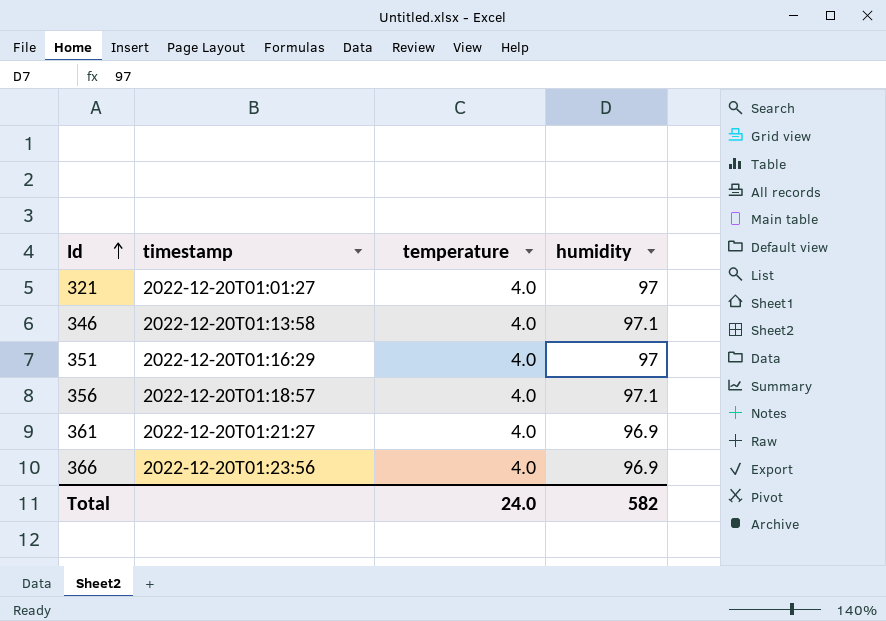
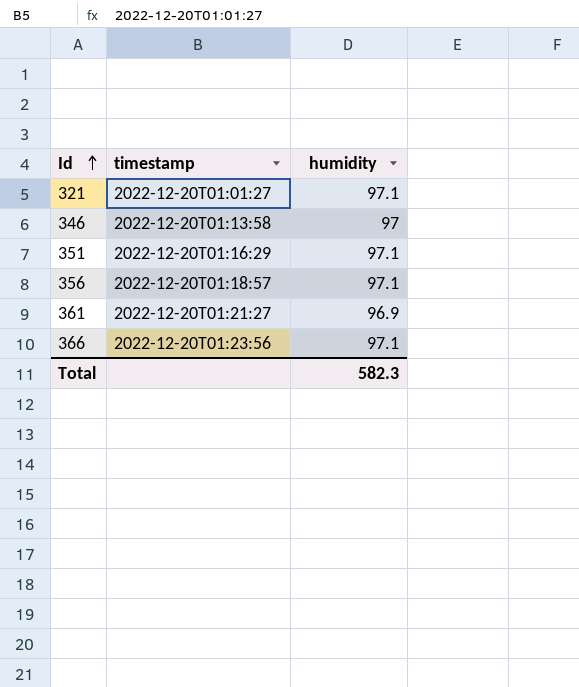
column temperature | position: 3 -> none
321 | humidity: 97 -> 97.1
346 | humidity: 97.1 -> 97
351 | humidity: 97 -> 97.1
366 | humidity: 96.9 -> 97.1
Total | humidity: 582 -> 582.3

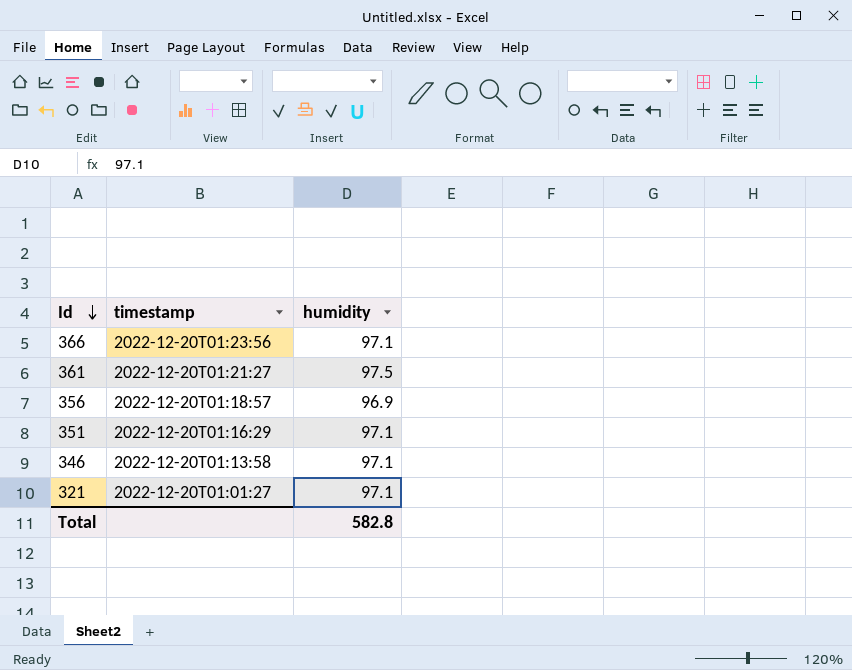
row order: Id ascending -> Id descending
361 | humidity: 96.9 -> 97.5
356 | humidity: 97.1 -> 96.9
346 | humidity: 97 -> 97.1
Total | humidity: 582.3 -> 582.8

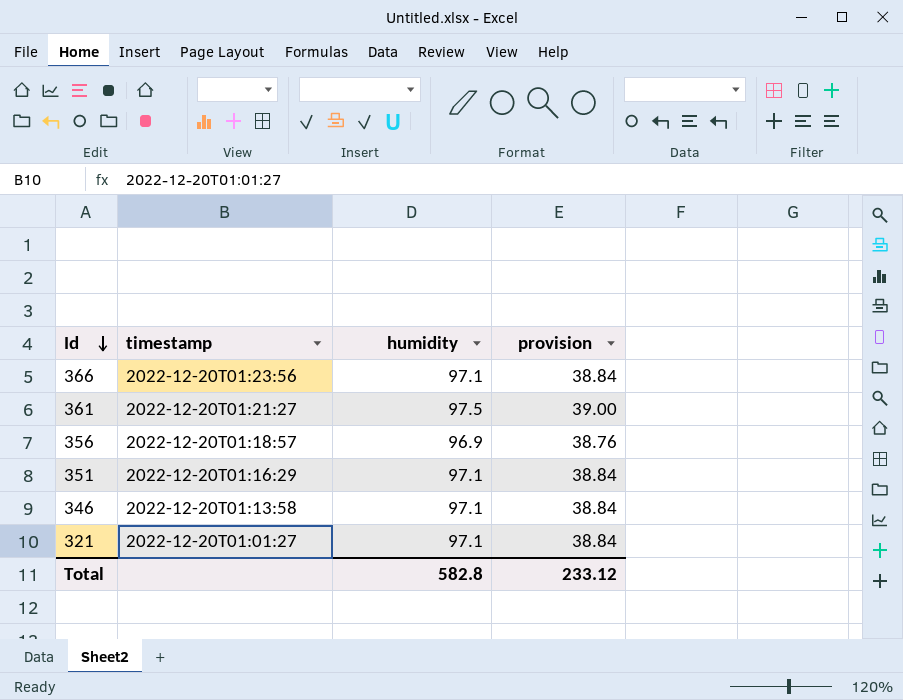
column provision | formula: none -> [humidity] * 0.4

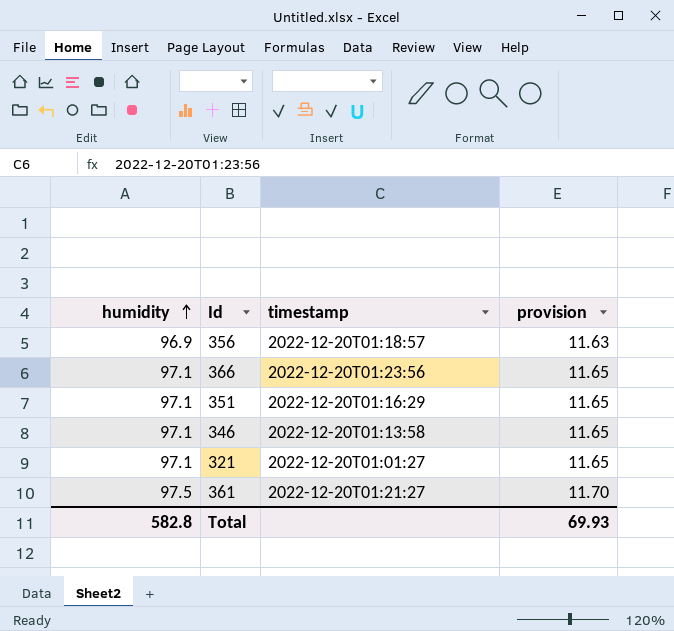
row order: Id descending -> humidity ascending
column humidity | position: 3 -> 1
column provision | formula: [humidity] * 0.4 -> [humidity] * 0.12
Total | provision: 233.12 -> 69.93

